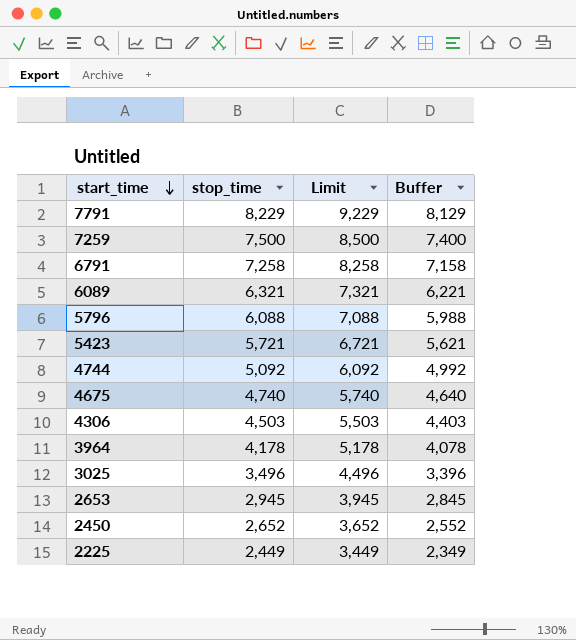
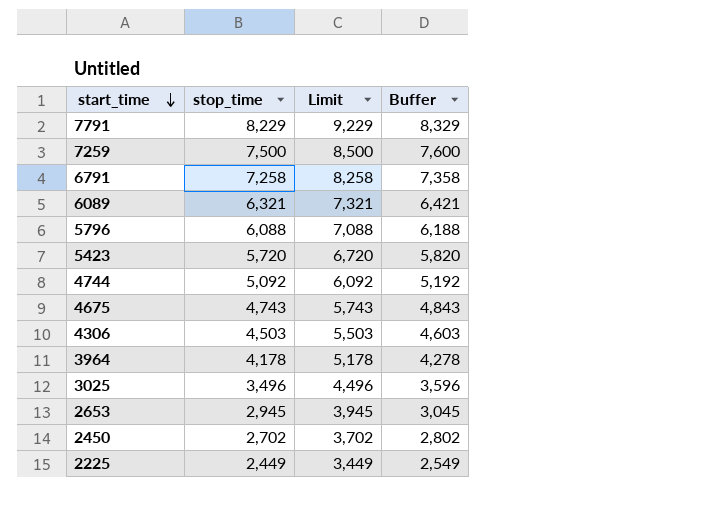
column Buffer | formula: [stop_time] - 100 -> [stop_time] + 100
5423 | stop_time: 5,721 -> 5,720
5423 | Limit: 6,721 -> 6,720
4675 | stop_time: 4,740 -> 4,743
4675 | Limit: 5,740 -> 5,743
2450 | stop_time: 2,652 -> 2,702
2450 | Limit: 3,652 -> 3,702

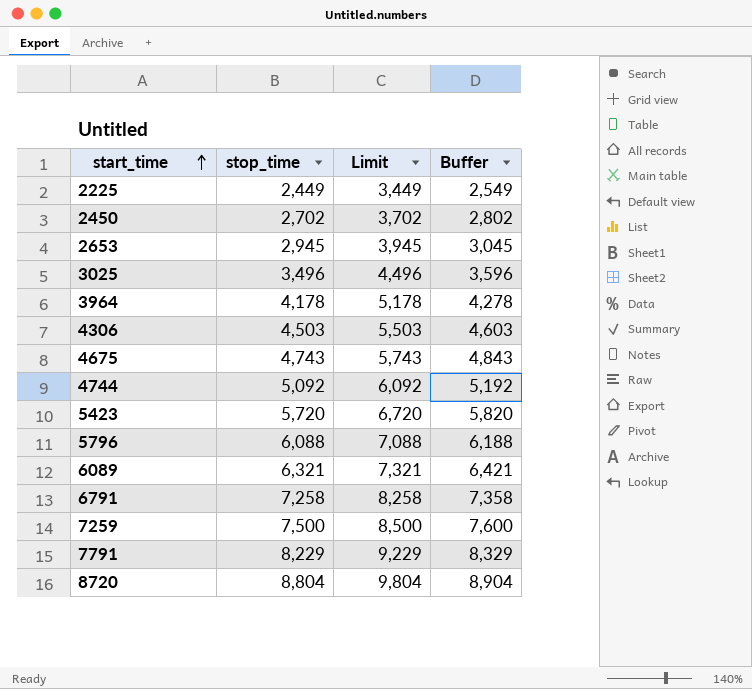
row order: start_time descending -> start_time ascending
row 8720: none -> 8,804 | 9,804 | 8,904

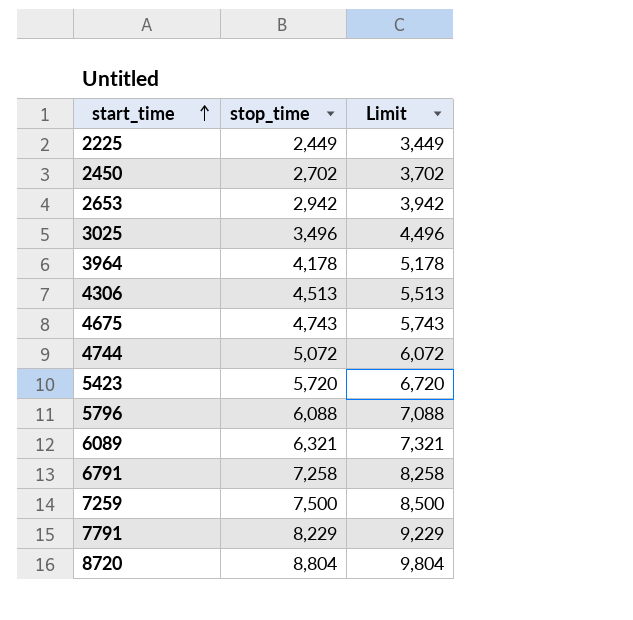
column Buffer | formula: [stop_time] + 100 -> none
2653 | stop_time: 2,945 -> 2,942
2653 | Limit: 3,945 -> 3,942
4306 | stop_time: 4,503 -> 4,513
4306 | Limit: 5,503 -> 5,513
4744 | stop_time: 5,092 -> 5,072
4744 | Limit: 6,092 -> 6,072

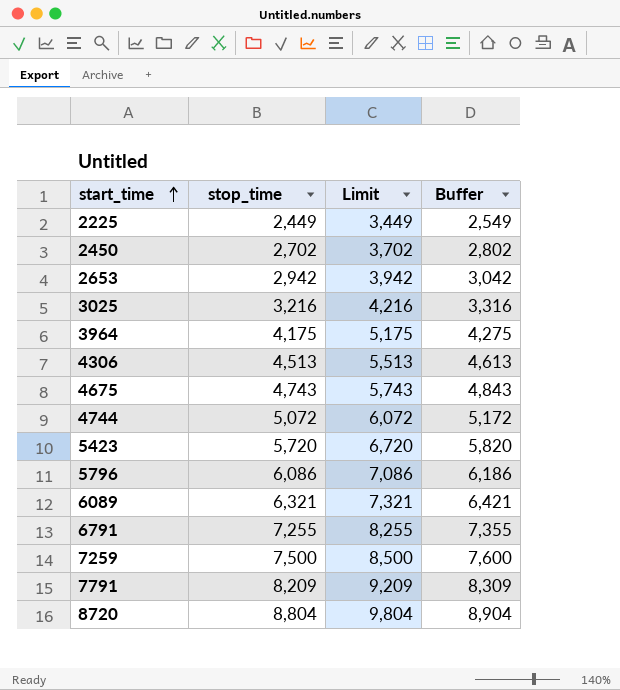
column Buffer | formula: none -> [stop_time] + 100
3025 | stop_time: 3,496 -> 3,216
3025 | Limit: 4,496 -> 4,216
3964 | stop_time: 4,178 -> 4,175
3964 | Limit: 5,178 -> 5,175
5796 | stop_time: 6,088 -> 6,086
5796 | Limit: 7,088 -> 7,086
6791 | stop_time: 7,258 -> 7,255
6791 | Limit: 8,258 -> 8,255
7791 | stop_time: 8,229 -> 8,209
7791 | Limit: 9,229 -> 9,209

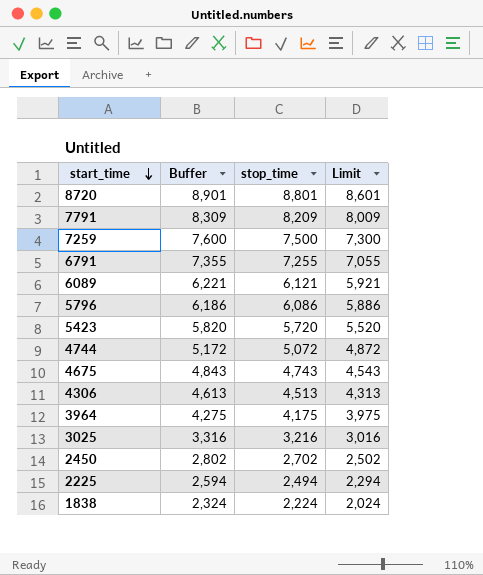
row order: start_time ascending -> start_time descending
column Buffer | position: 4 -> 2
column Limit | formula: [stop_time] + 1000 -> [stop_time] - 200
row 2653: 2,942 | 3,942 | 3,042 -> none
8720 | Buffer: 8,904 -> 8,901
8720 | stop_time: 8,804 -> 8,801
6089 | Buffer: 6,421 -> 6,221
6089 | stop_time: 6,321 -> 6,121
2225 | Buffer: 2,549 -> 2,594
2225 | stop_time: 2,449 -> 2,494
row 1838: none -> 2,324 | 2,224 | 2,024

